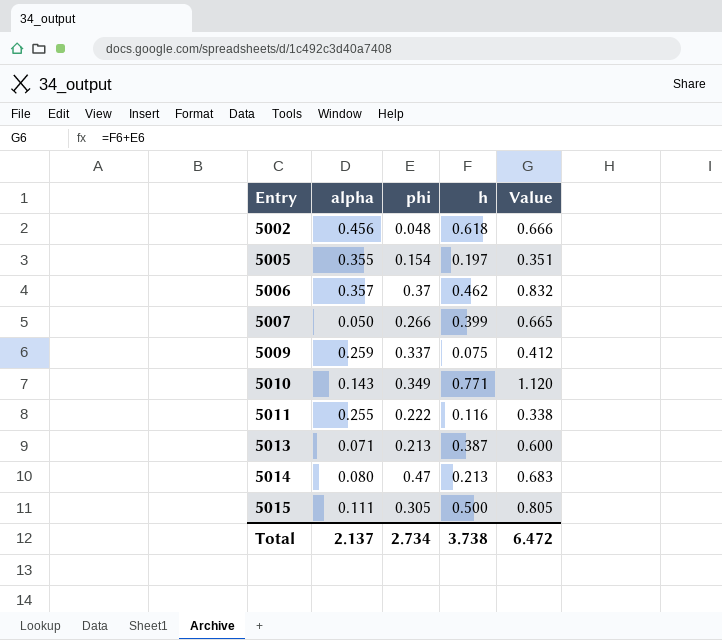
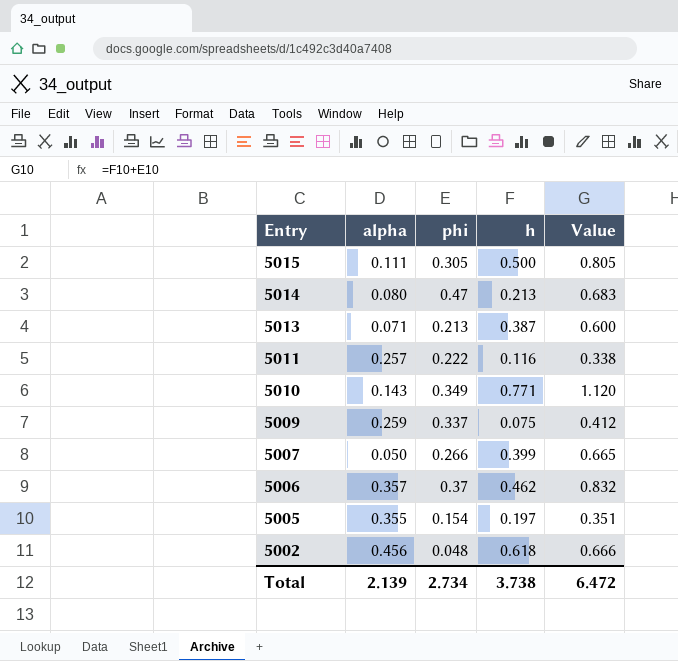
row order: Entry ascending -> Entry descending
5011 | alpha: 0.255 -> 0.257
Total | alpha: 2.137 -> 2.139

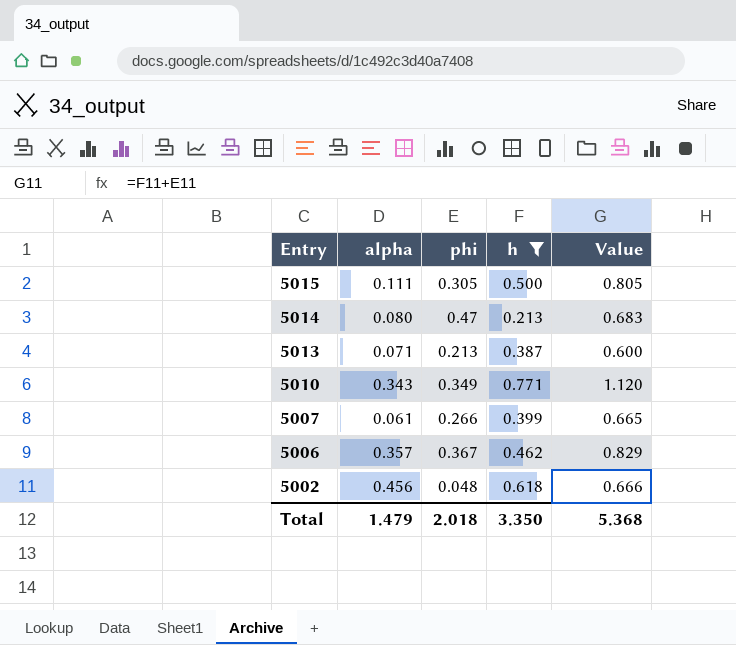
filter: none -> h >= 0.213
5010 | alpha: 0.143 -> 0.343
5007 | alpha: 0.050 -> 0.061
5006 | phi: 0.37 -> 0.367
5006 | Value: 0.832 -> 0.829
Total | alpha: 2.139 -> 1.479
Total | phi: 2.734 -> 2.018
Total | h: 3.738 -> 3.350
Total | Value: 6.472 -> 5.368

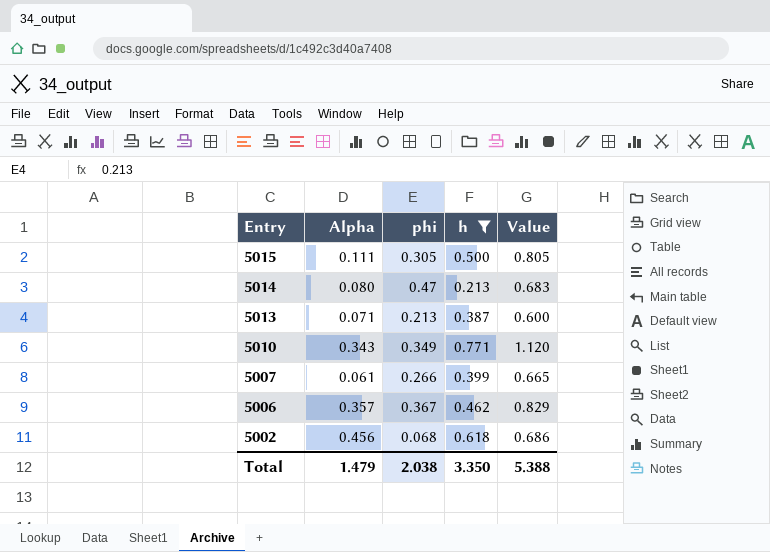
column name: alpha -> Alpha
5002 | phi: 0.048 -> 0.068
5002 | Value: 0.666 -> 0.686
Total | phi: 2.018 -> 2.038
Total | Value: 5.368 -> 5.388

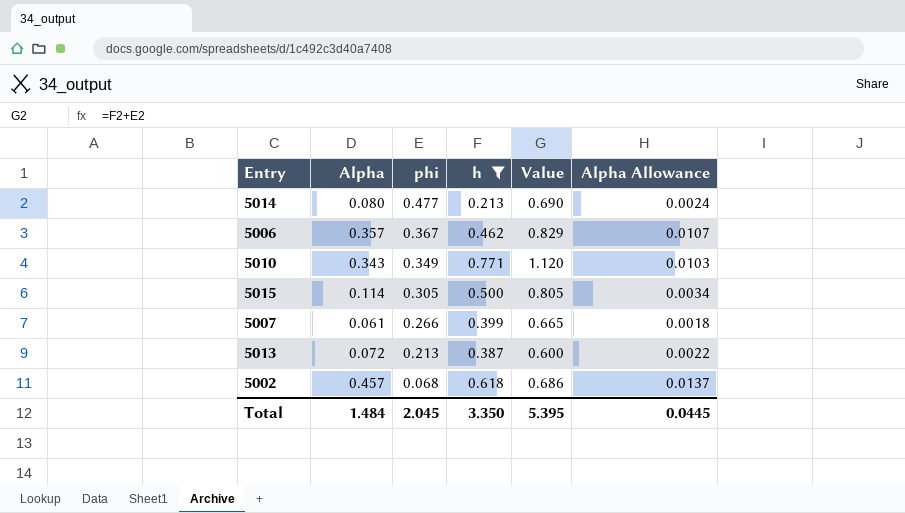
row order: Entry descending -> phi descending
column Alpha Allowance | formula: none -> [Alpha] * 0.03
5014 | phi: 0.47 -> 0.477
5014 | Value: 0.683 -> 0.690
5015 | Alpha: 0.111 -> 0.114
5013 | Alpha: 0.071 -> 0.072
5002 | Alpha: 0.456 -> 0.457
Total | Alpha: 1.479 -> 1.484
Total | phi: 2.038 -> 2.045
Total | Value: 5.388 -> 5.395

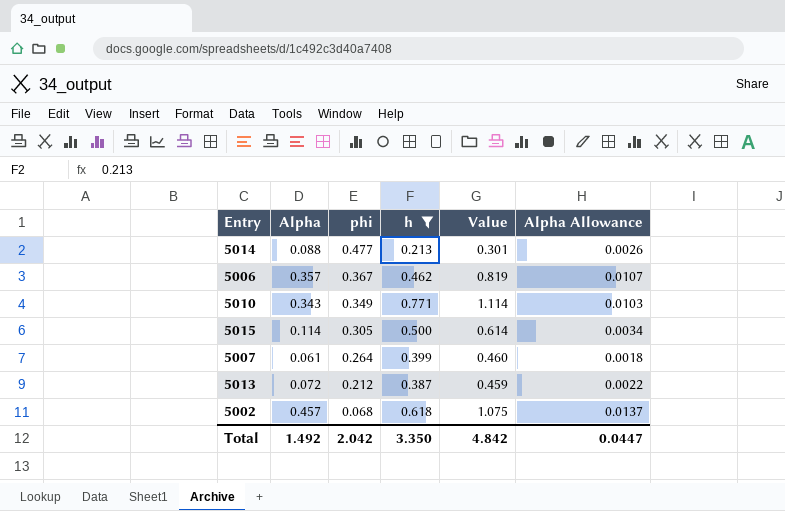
column Value | formula: [phi] + [h] -> [Alpha] + [h]
5014 | Alpha: 0.080 -> 0.088
5014 | Alpha Allowance: 0.0024 -> 0.0026
5007 | phi: 0.266 -> 0.264
5013 | phi: 0.213 -> 0.212
Total | Alpha: 1.484 -> 1.492
Total | phi: 2.045 -> 2.042
Total | Value: 5.395 -> 4.842
Total | Alpha Allowance: 0.0445 -> 0.0447

